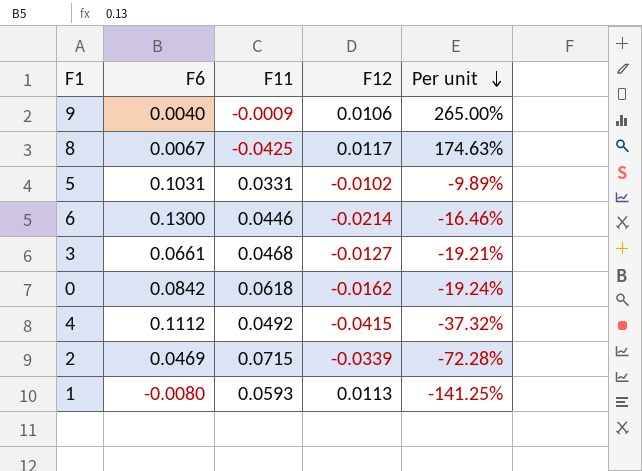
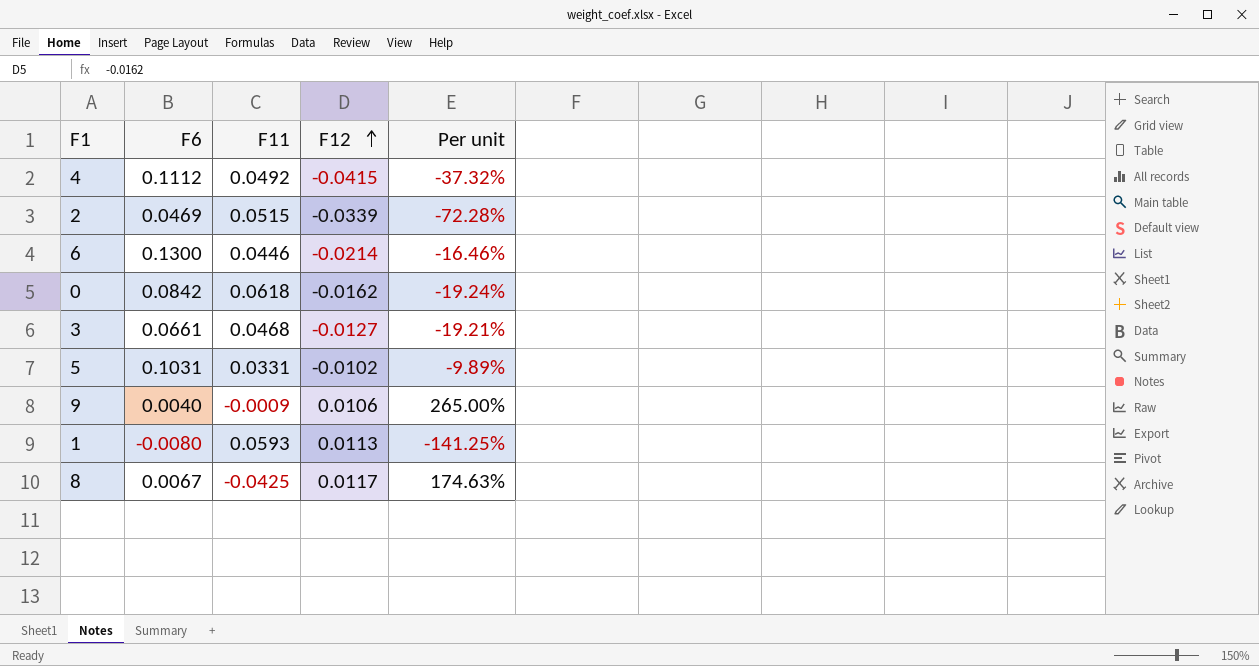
row order: Per unit descending -> F12 ascending
2 | F11: 0.0715 -> 0.0515

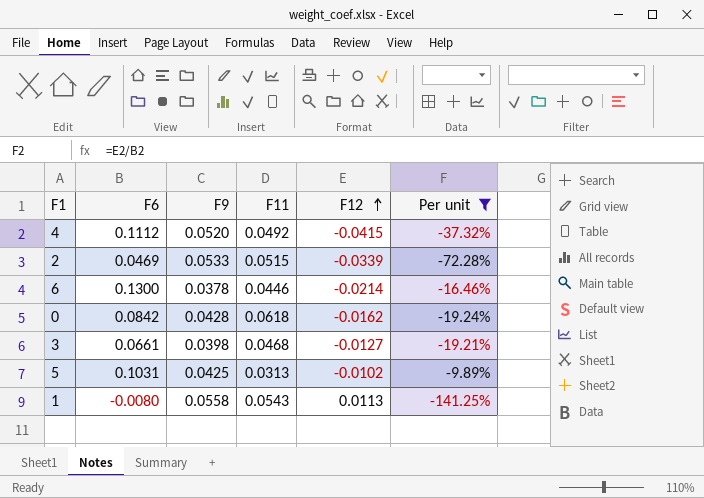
filter: none -> Per unit <= -9.89%
column F9 | position: none -> 3
5 | F11: 0.0331 -> 0.0313
1 | F11: 0.0593 -> 0.0543

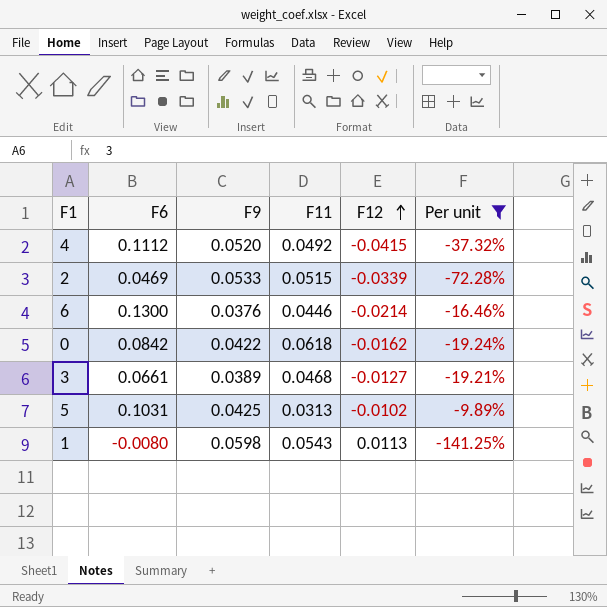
6 | F9: 0.0378 -> 0.0376
0 | F9: 0.0428 -> 0.0422
3 | F9: 0.0398 -> 0.0389
1 | F9: 0.0558 -> 0.0598

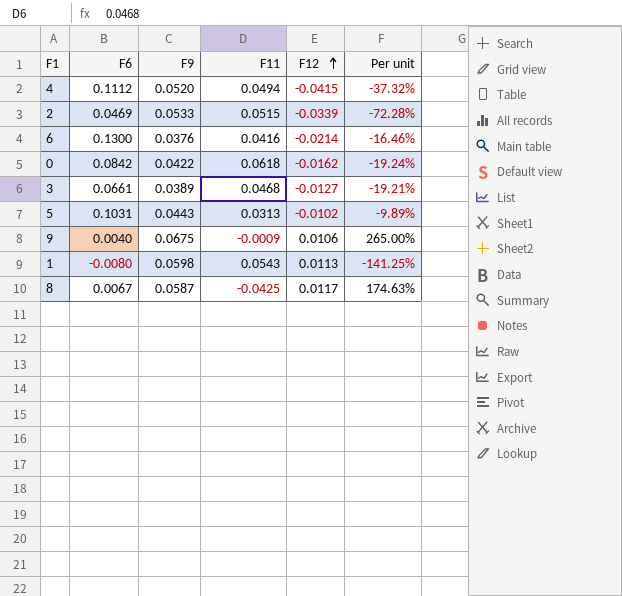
filter: Per unit <= -9.89% -> none
4 | F11: 0.0492 -> 0.0494
6 | F11: 0.0446 -> 0.0416
5 | F9: 0.0425 -> 0.0443

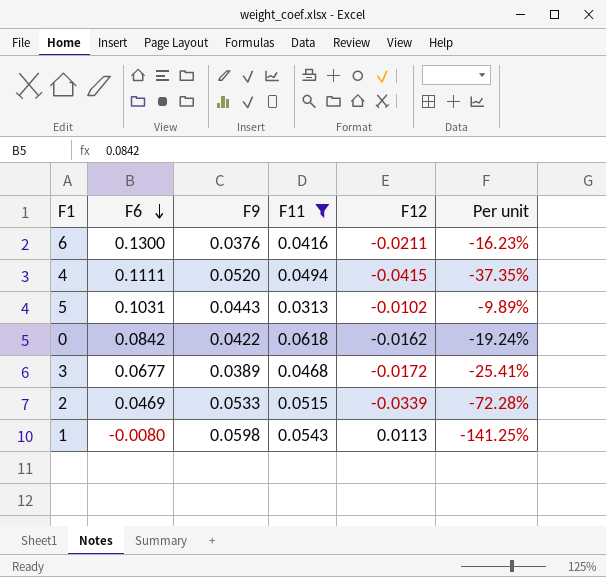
filter: none -> F11 >= 0.0313
row order: F12 ascending -> F6 descending
6 | F12: -0.0214 -> -0.0211
6 | Per unit: -16.46% -> -16.23%
4 | F6: 0.1112 -> 0.1111
4 | Per unit: -37.32% -> -37.35%
3 | F6: 0.0661 -> 0.0677
3 | F12: -0.0127 -> -0.0172
3 | Per unit: -19.21% -> -25.41%

